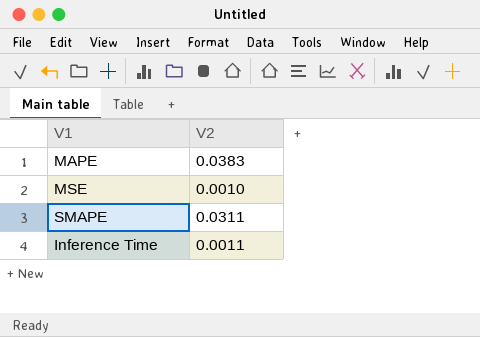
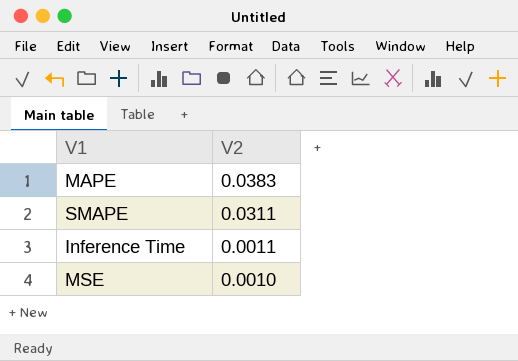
row order: none -> V2 descending

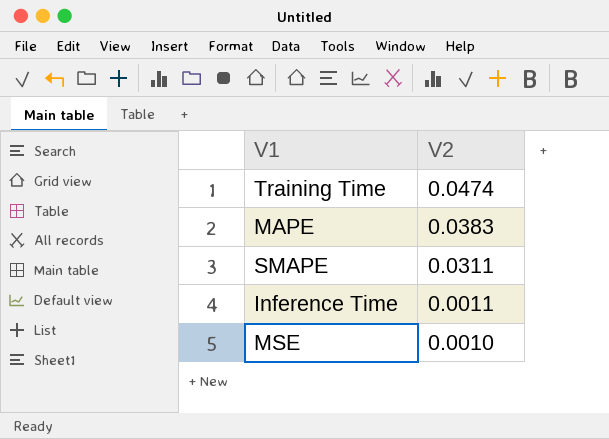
row Training Time: none -> 0.0474

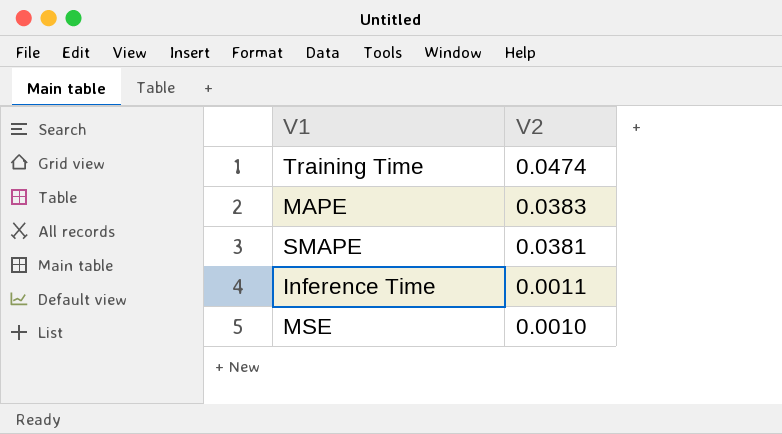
SMAPE | V2: 0.0311 -> 0.0381

